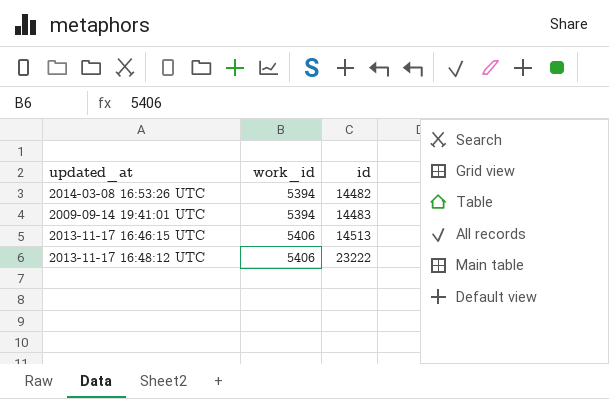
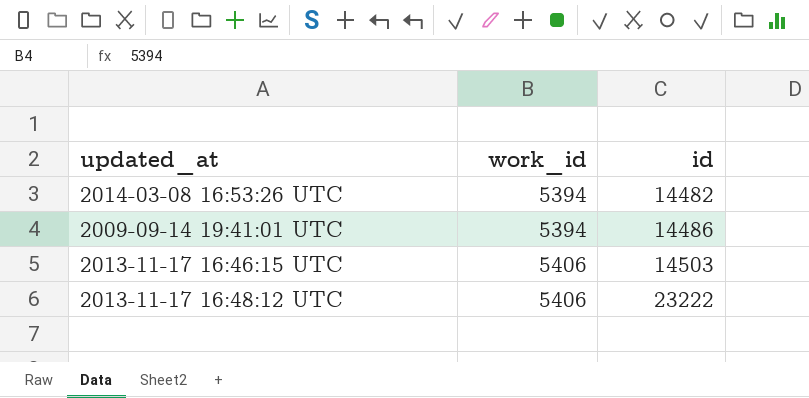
2009-09-14 19:41:01 UTC | id: 14483 -> 14486
2013-11-17 16:46:15 UTC | id: 14513 -> 14503

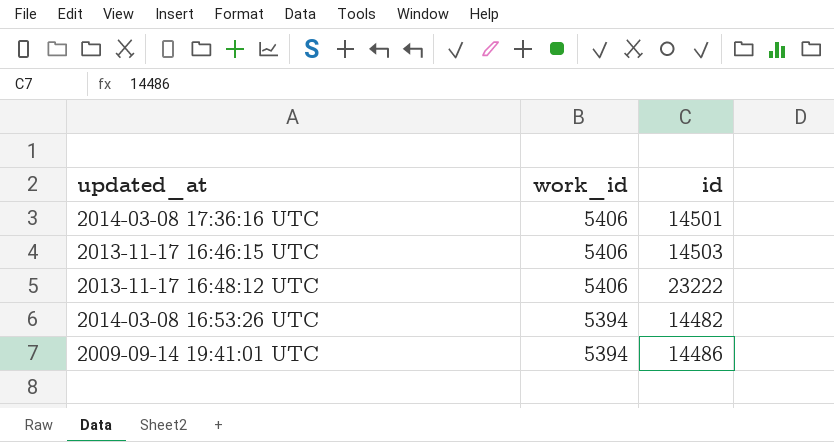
row order: work_id ascending -> work_id descending
row 2014-03-08 17:36:16 UTC: none -> 5406 | 14501

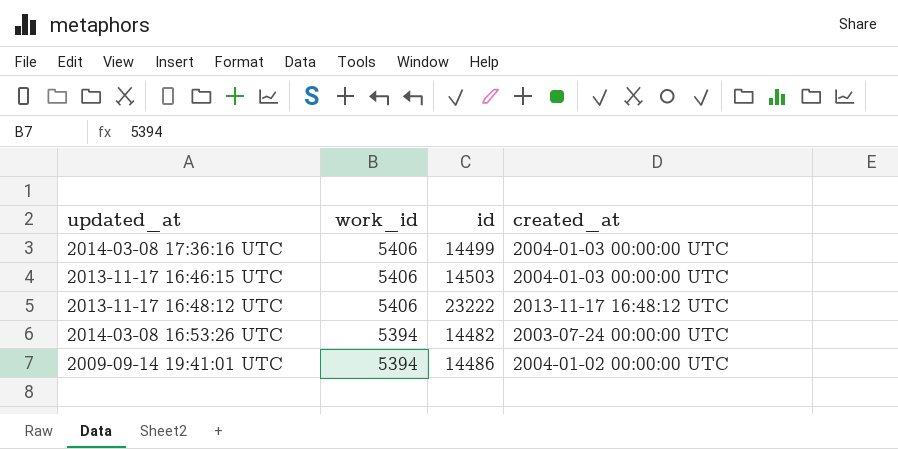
column created_at | position: none -> 4
2014-03-08 17:36:16 UTC | id: 14501 -> 14499

